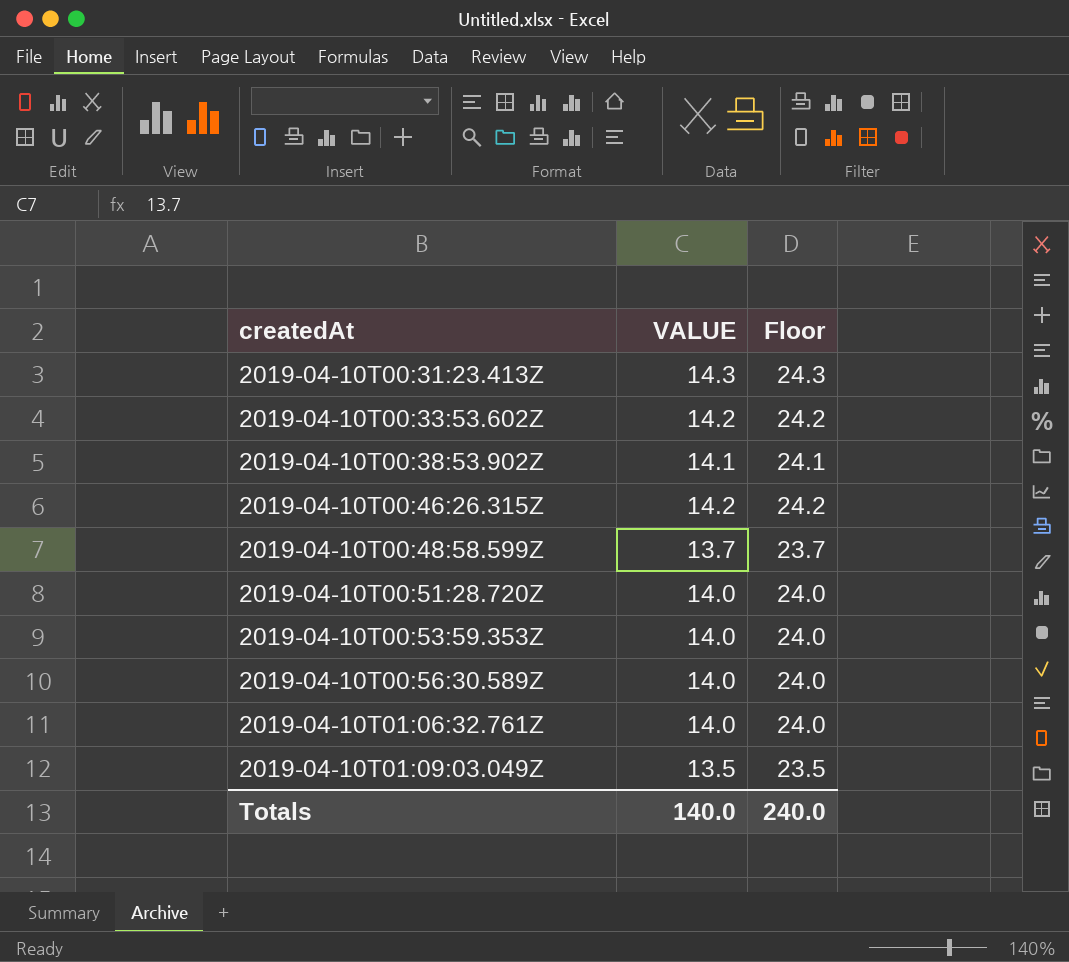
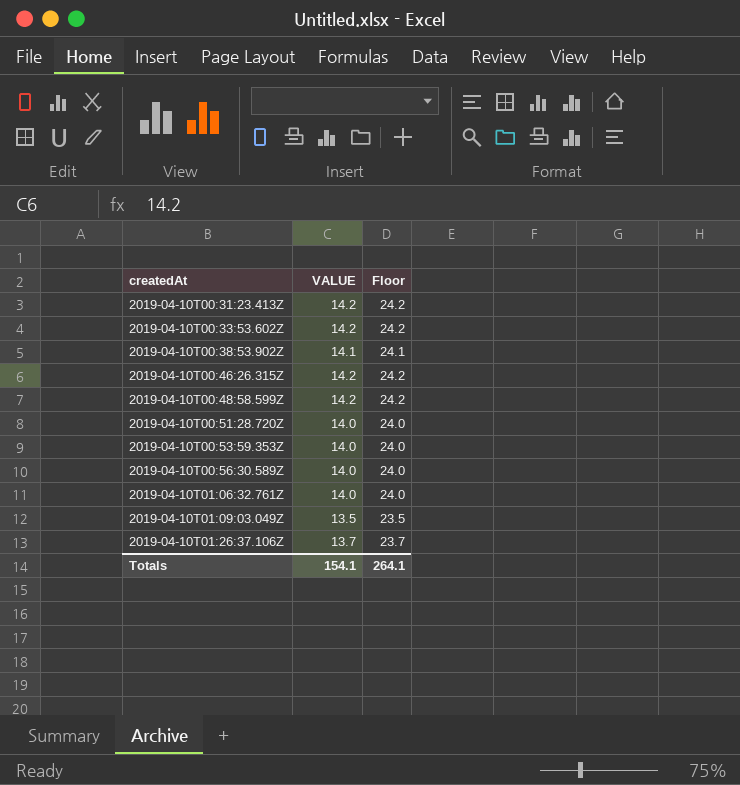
2019-04-10T00:31:23.413Z | VALUE: 14.3 -> 14.2
2019-04-10T00:31:23.413Z | Floor: 24.3 -> 24.2
2019-04-10T00:48:58.599Z | VALUE: 13.7 -> 14.2
2019-04-10T00:48:58.599Z | Floor: 23.7 -> 24.2
row 2019-04-10T01:26:37.106Z: none -> 13.7 | 23.7
Totals | VALUE: 140.0 -> 154.1
Totals | Floor: 240.0 -> 264.1

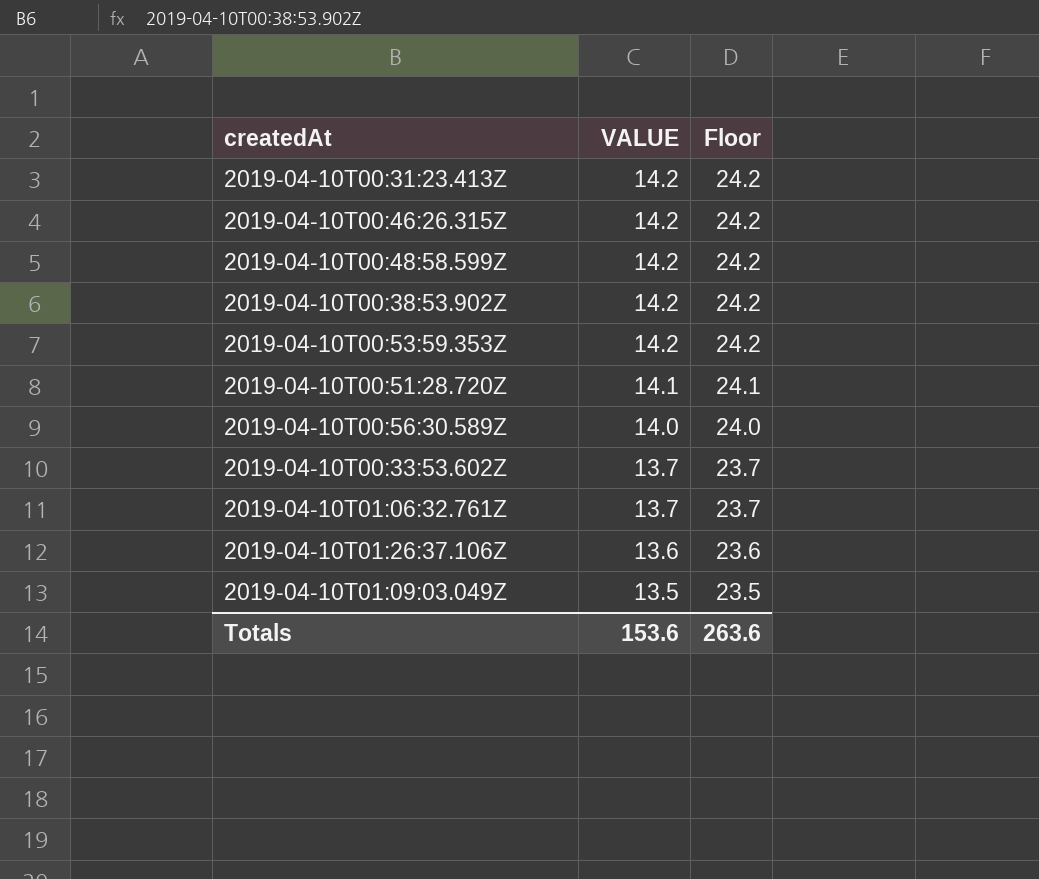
row order: createdAt ascending -> VALUE descending
2019-04-10T00:38:53.902Z | VALUE: 14.1 -> 14.2
2019-04-10T00:38:53.902Z | Floor: 24.1 -> 24.2
2019-04-10T00:53:59.353Z | VALUE: 14.0 -> 14.2
2019-04-10T00:53:59.353Z | Floor: 24.0 -> 24.2
2019-04-10T00:51:28.720Z | VALUE: 14.0 -> 14.1
2019-04-10T00:51:28.720Z | Floor: 24.0 -> 24.1
2019-04-10T00:33:53.602Z | VALUE: 14.2 -> 13.7
2019-04-10T00:33:53.602Z | Floor: 24.2 -> 23.7
2019-04-10T01:06:32.761Z | VALUE: 14.0 -> 13.7
2019-04-10T01:06:32.761Z | Floor: 24.0 -> 23.7
2019-04-10T01:26:37.106Z | VALUE: 13.7 -> 13.6
2019-04-10T01:26:37.106Z | Floor: 23.7 -> 23.6
Totals | VALUE: 154.1 -> 153.6
Totals | Floor: 264.1 -> 263.6

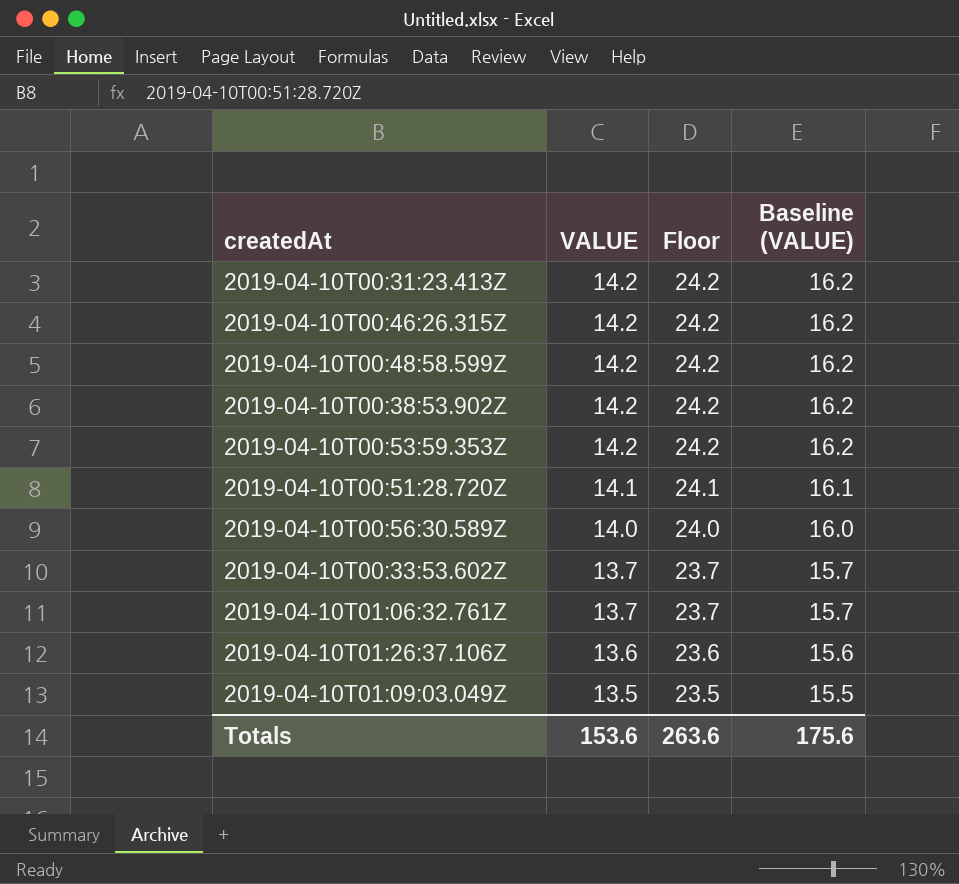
column Baseline (VALUE) | formula: none -> [VALUE] + 2

